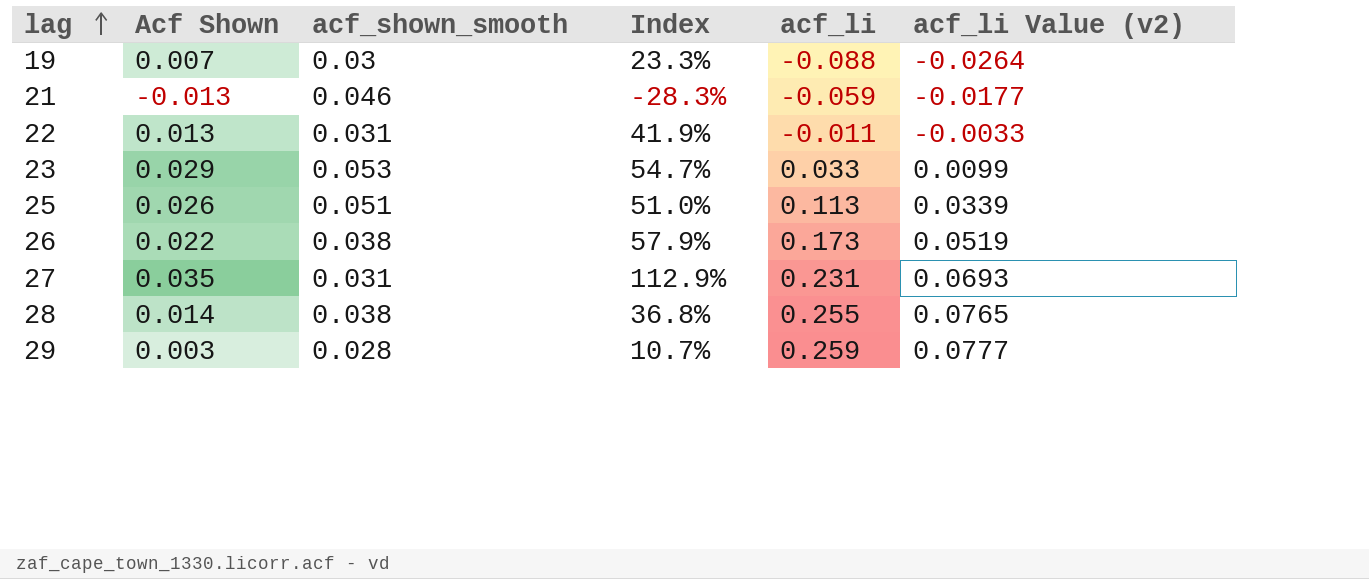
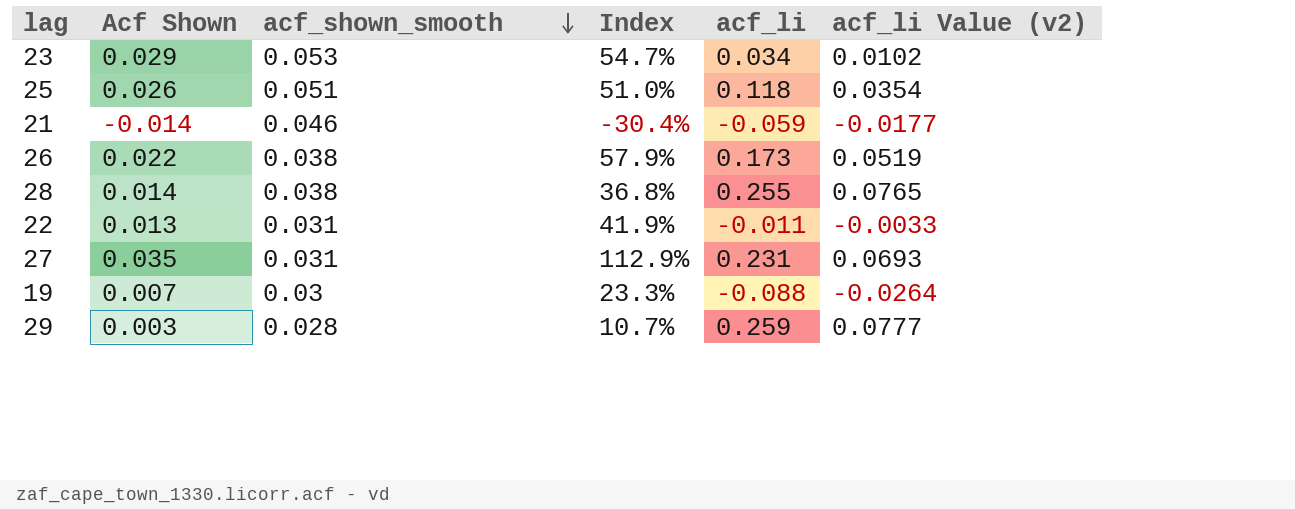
row order: lag ascending -> acf_shown_smooth descending
23 | acf_li: 0.033 -> 0.034
23 | acf_li Value (v2): 0.0099 -> 0.0102
25 | acf_li: 0.113 -> 0.118
25 | acf_li Value (v2): 0.0339 -> 0.0354
21 | Acf Shown: -0.013 -> -0.014
21 | Index: -28.3% -> -30.4%

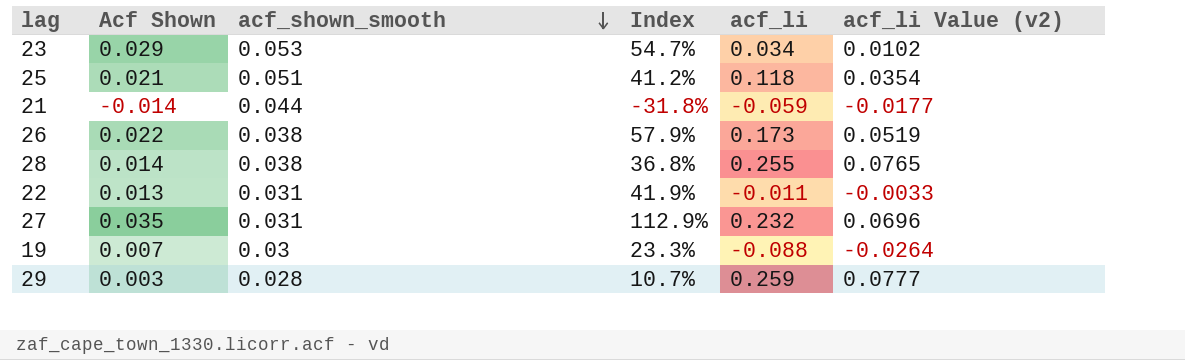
25 | Acf Shown: 0.026 -> 0.021
25 | Index: 51.0% -> 41.2%
21 | acf_shown_smooth: 0.046 -> 0.044
21 | Index: -30.4% -> -31.8%
27 | acf_li: 0.231 -> 0.232
27 | acf_li Value (v2): 0.0693 -> 0.0696

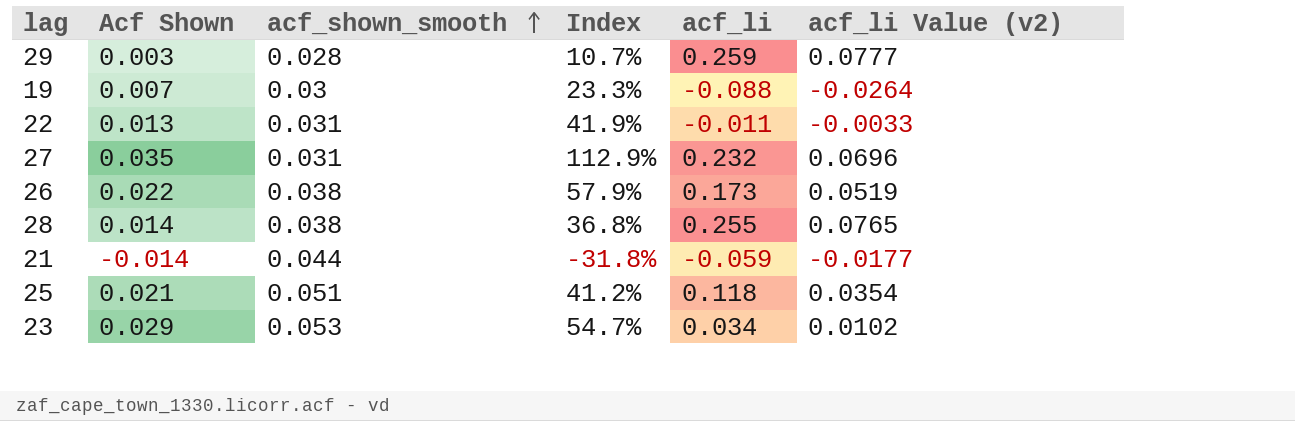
row order: acf_shown_smooth descending -> acf_shown_smooth ascending

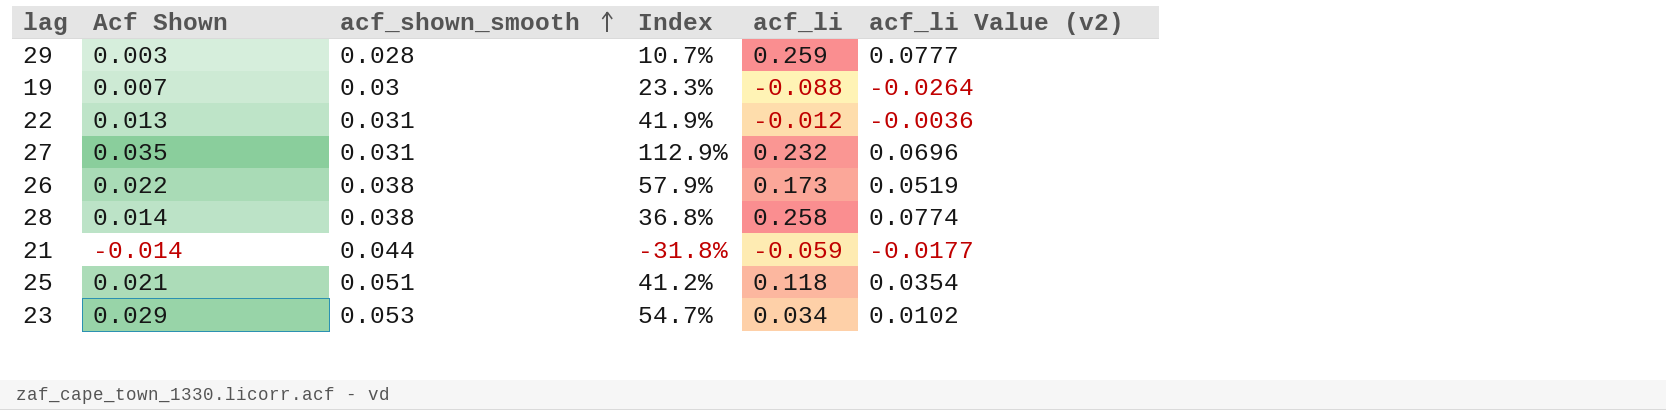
22 | acf_li: -0.011 -> -0.012
22 | acf_li Value (v2): -0.0033 -> -0.0036
28 | acf_li: 0.255 -> 0.258
28 | acf_li Value (v2): 0.0765 -> 0.0774

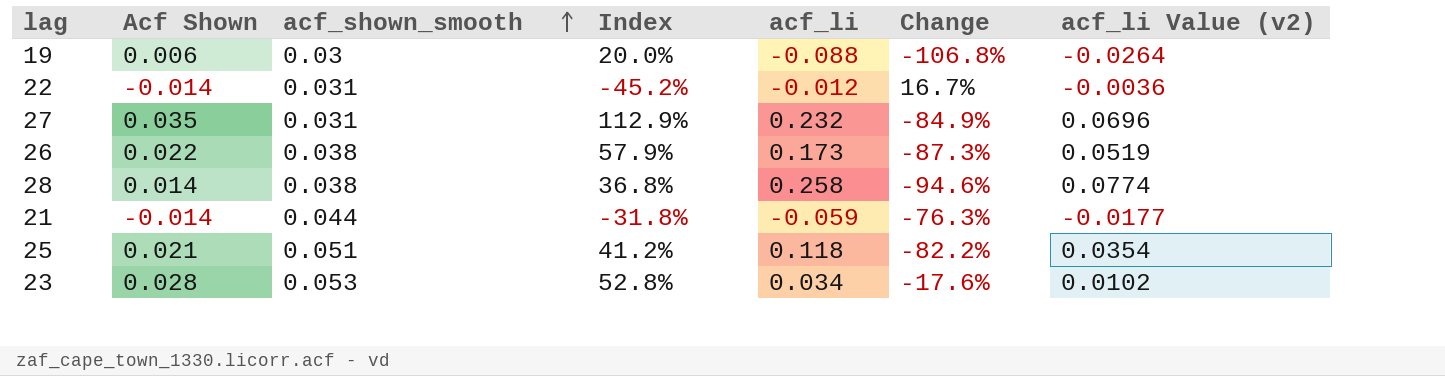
column Change | formula: none -> ([Acf Shown] - [acf_li]) / [acf_li]
row 29: 0.003 | 0.028 | 10.7% | 0.259 | 0.0777 -> none
19 | Acf Shown: 0.007 -> 0.006
19 | Index: 23.3% -> 20.0%
22 | Acf Shown: 0.013 -> -0.014
22 | Index: 41.9% -> -45.2%
23 | Acf Shown: 0.029 -> 0.028
23 | Index: 54.7% -> 52.8%

